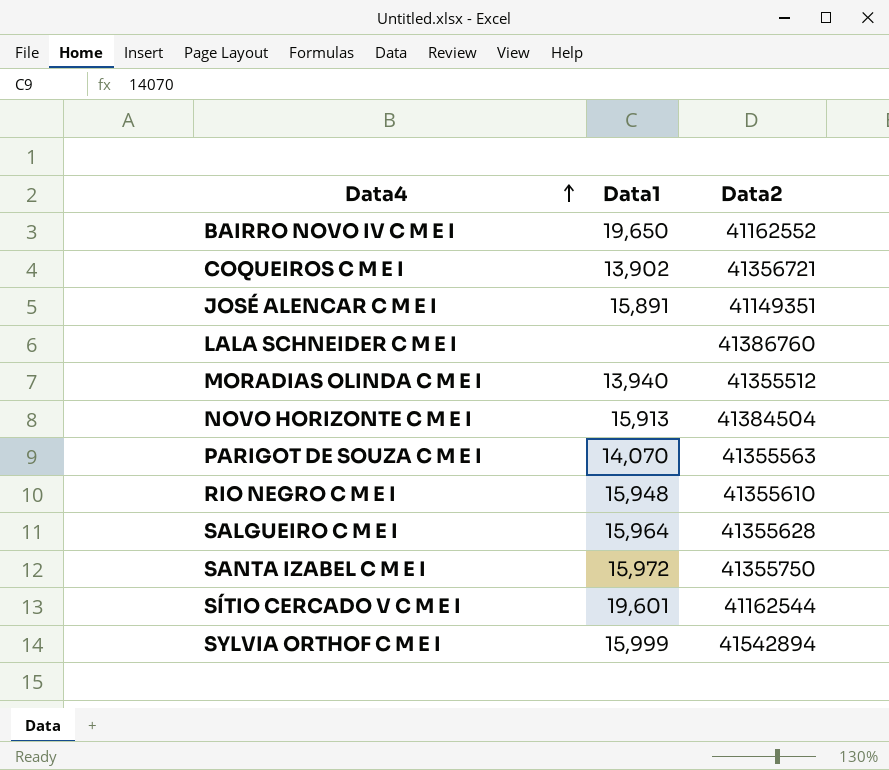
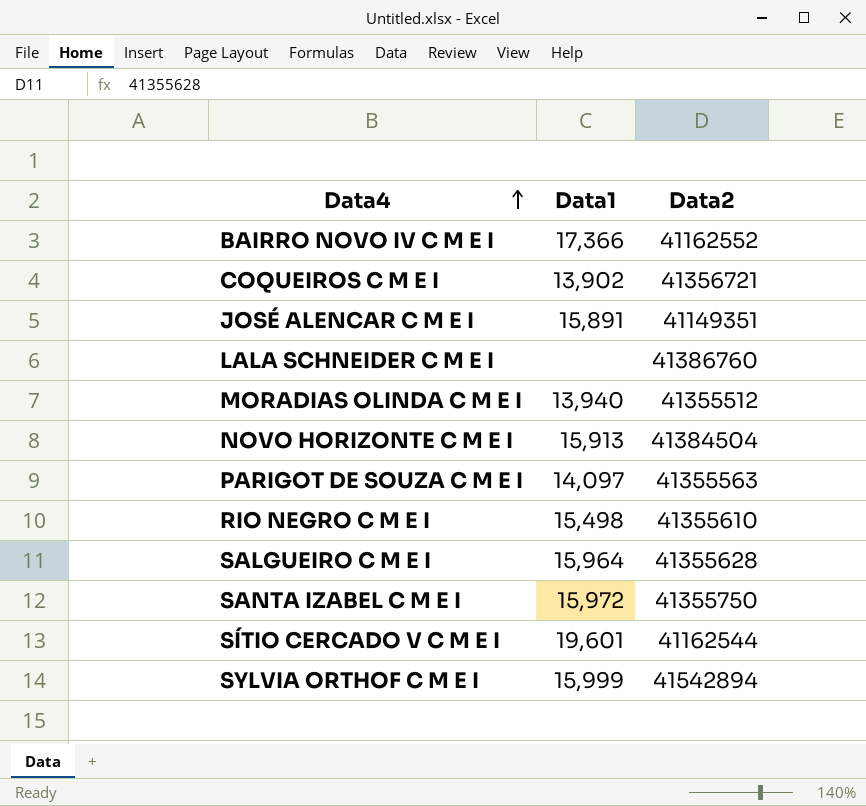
BAIRRO NOVO IV C M E I | Data1: 19,650 -> 17,366
PARIGOT DE SOUZA C M E I | Data1: 14,070 -> 14,097
RIO NEGRO C M E I | Data1: 15,948 -> 15,498

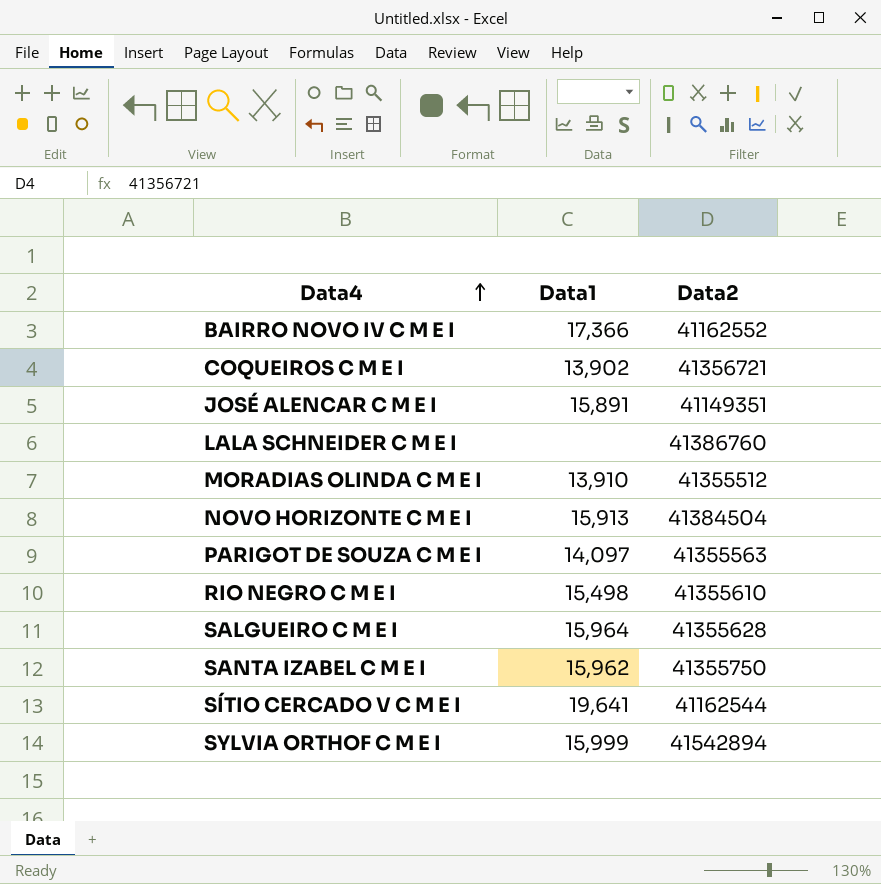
MORADIAS OLINDA C M E I | Data1: 13,940 -> 13,910
SANTA IZABEL C M E I | Data1: 15,972 -> 15,962
SÍTIO CERCADO V C M E I | Data1: 19,601 -> 19,641

